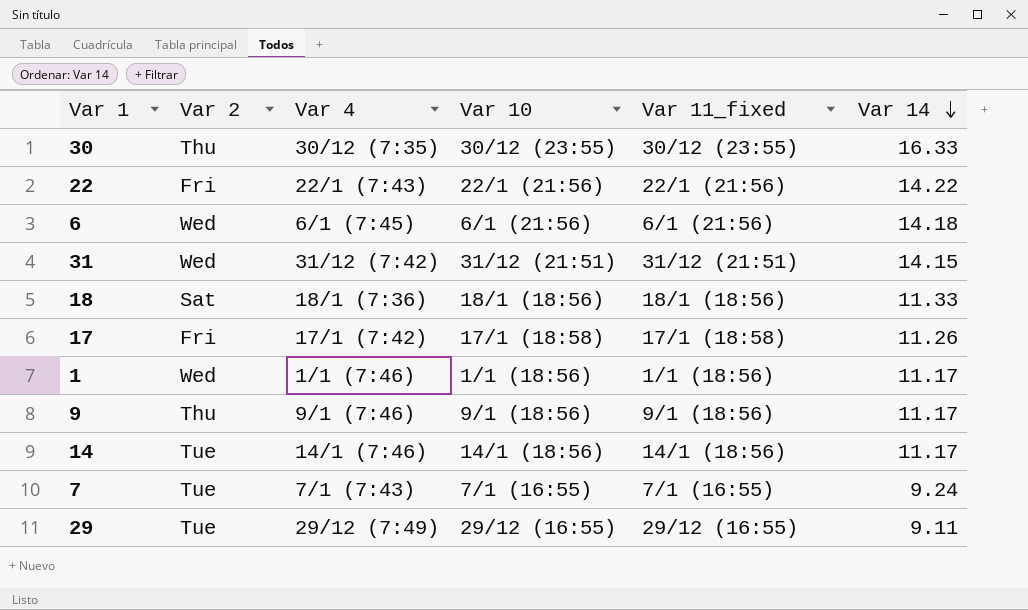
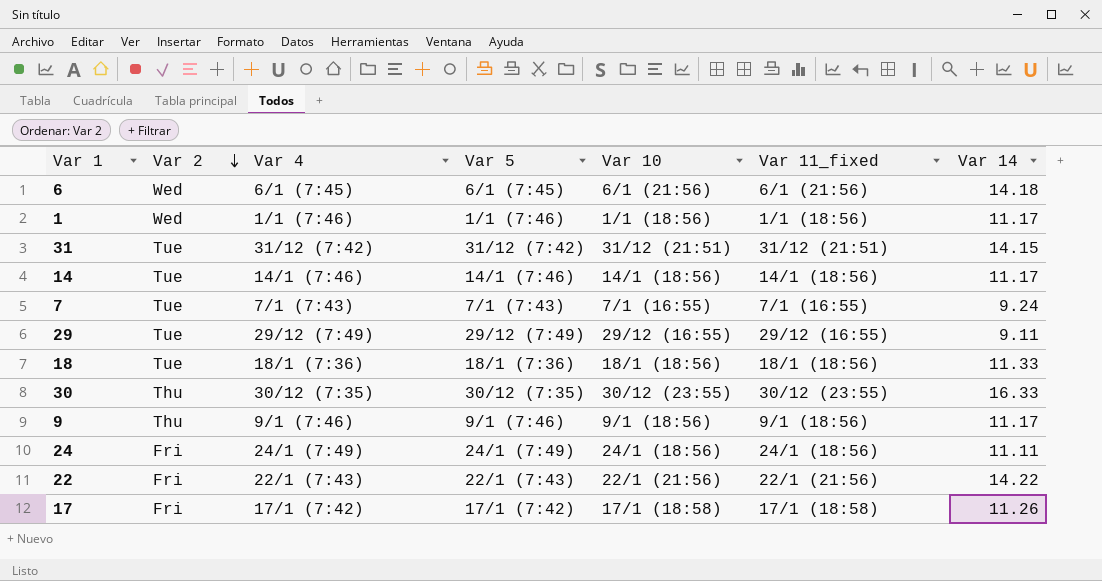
row order: Var 14 descending -> Var 2 descending
column Var 5 | position: none -> 4
31 | Var 2: Wed -> Tue
18 | Var 2: Sat -> Tue
row 24: none -> Fri | 24/1 (7:49) | 24/1 (7:49) | 24/1 (18:56) | 24/1 (18:56) | 11.11

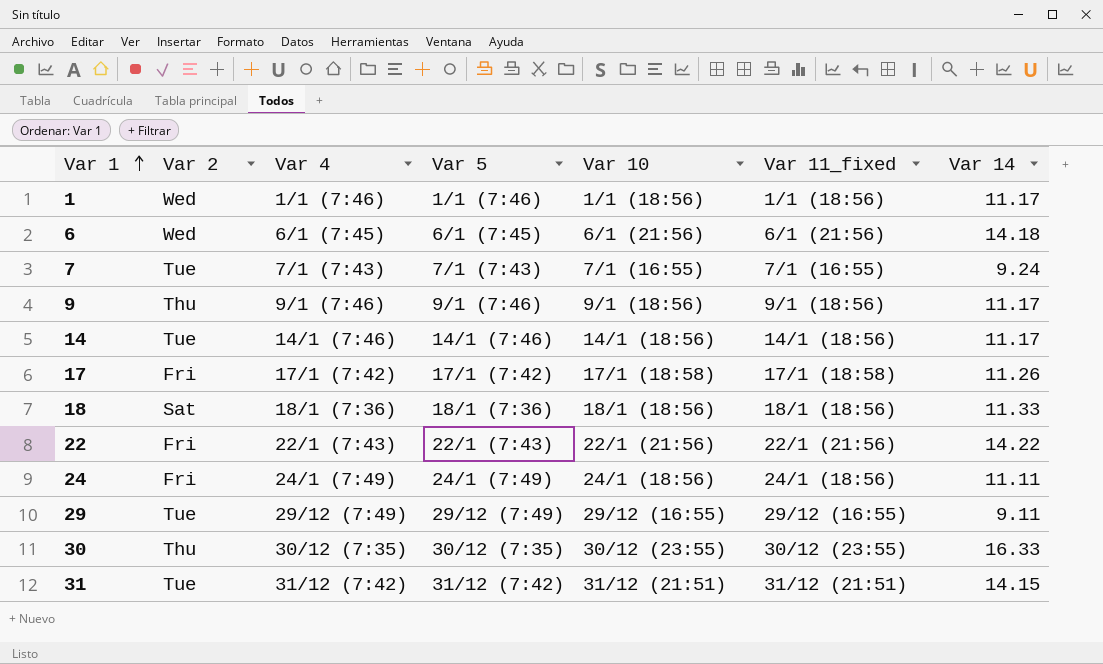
row order: Var 2 descending -> Var 1 ascending
18 | Var 2: Tue -> Sat

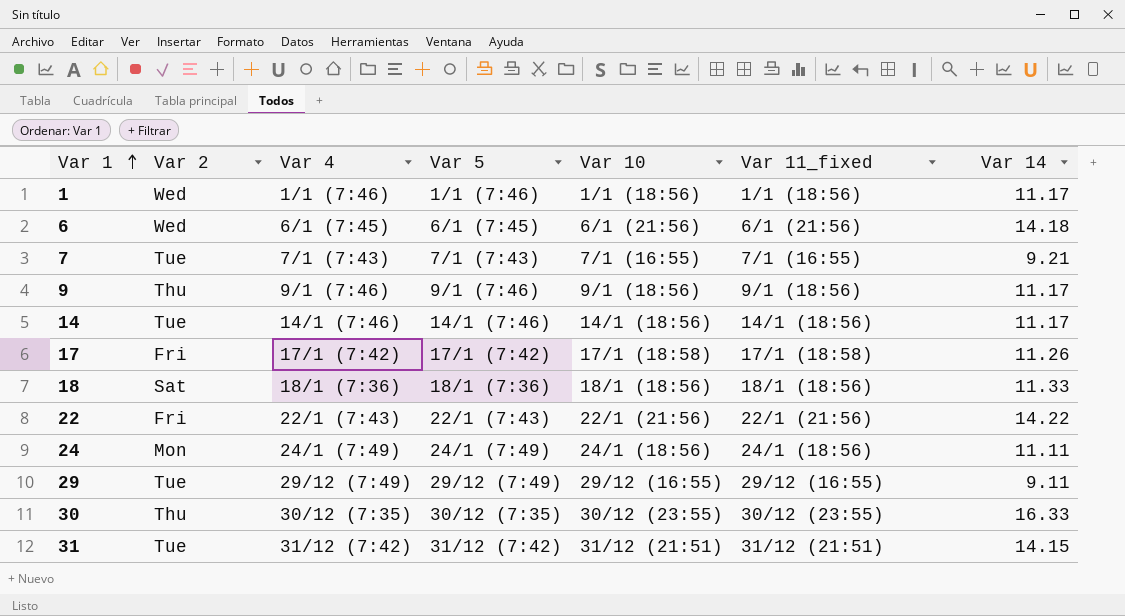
7 | Var 14: 9.24 -> 9.21
24 | Var 2: Fri -> Mon

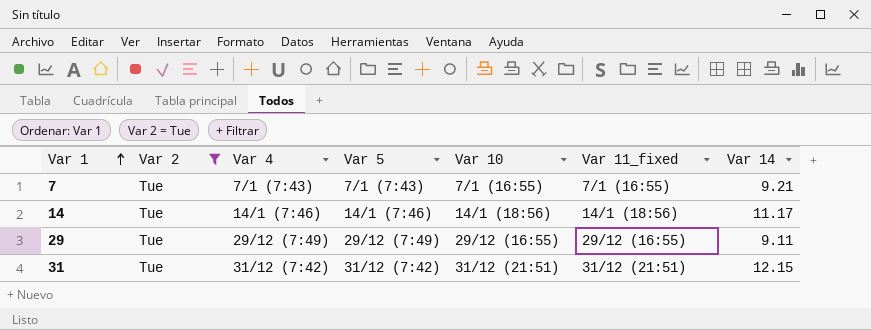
filter: none -> Var 2 = Tue
31 | Var 14: 14.15 -> 12.15

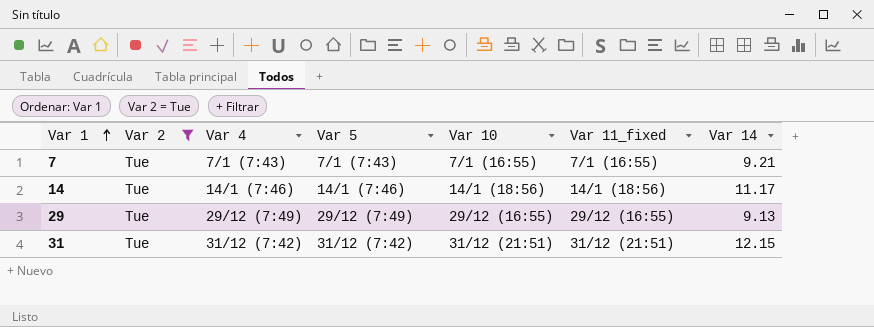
29 | Var 14: 9.11 -> 9.13

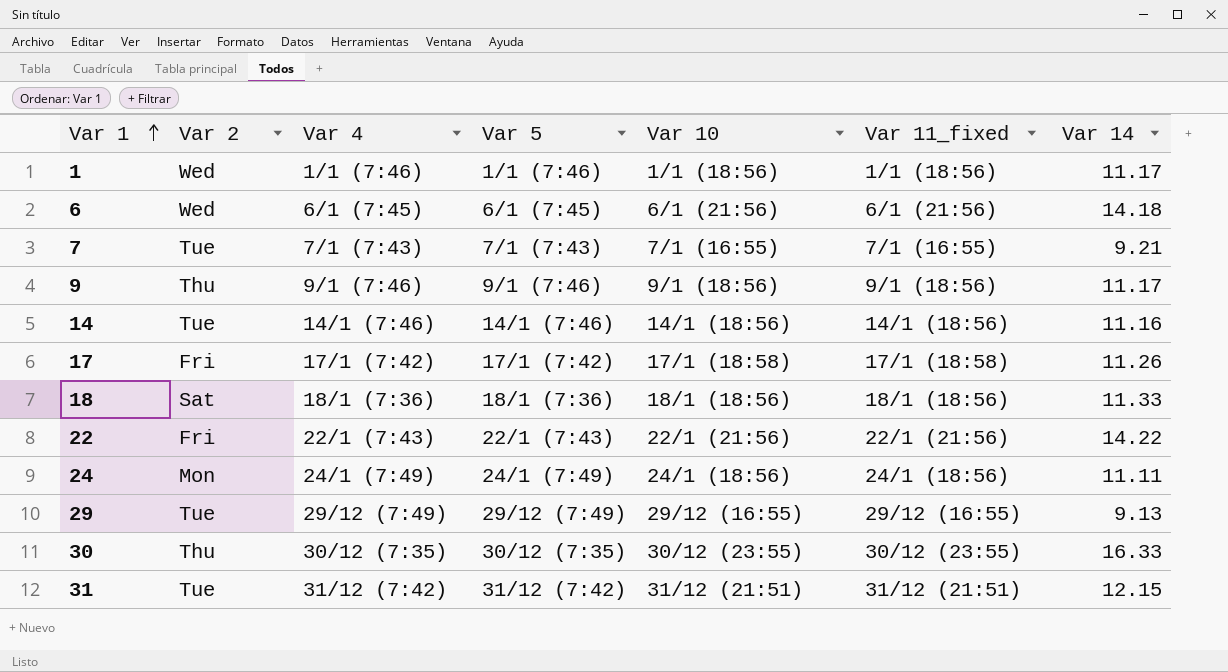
filter: Var 2 = Tue -> none
14 | Var 14: 11.17 -> 11.16

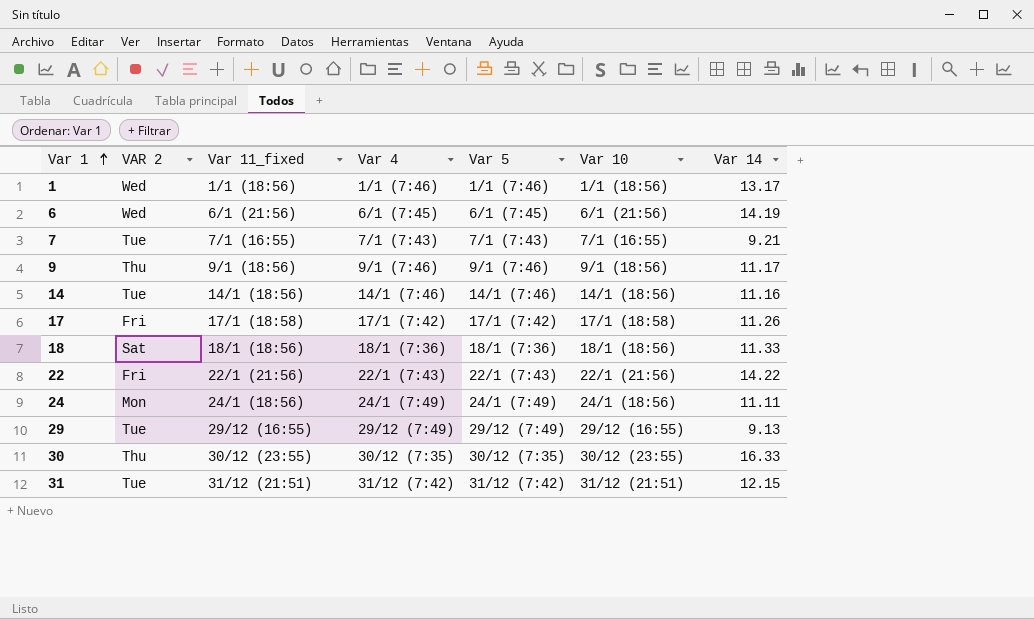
column name: Var 2 -> VAR 2
column Var 11_fixed | position: 6 -> 3
1 | Var 14: 11.17 -> 13.17
6 | Var 14: 14.18 -> 14.19

